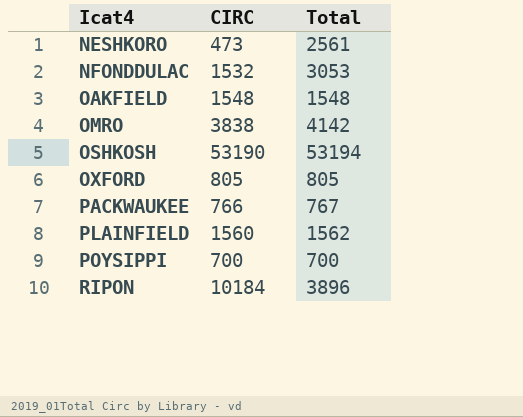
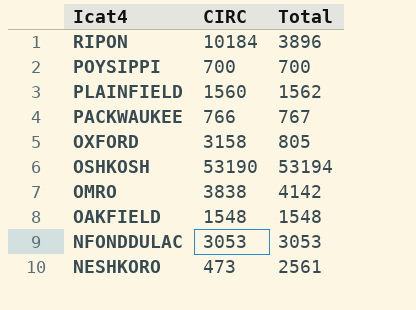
row order: Icat4 ascending -> Icat4 descending
OXFORD | CIRC: 805 -> 3158
NFONDDULAC | CIRC: 1532 -> 3053

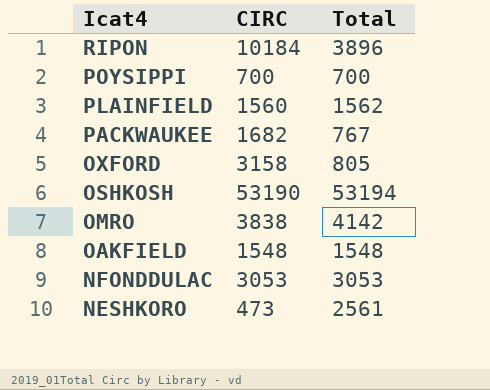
PACKWAUKEE | CIRC: 766 -> 1682

